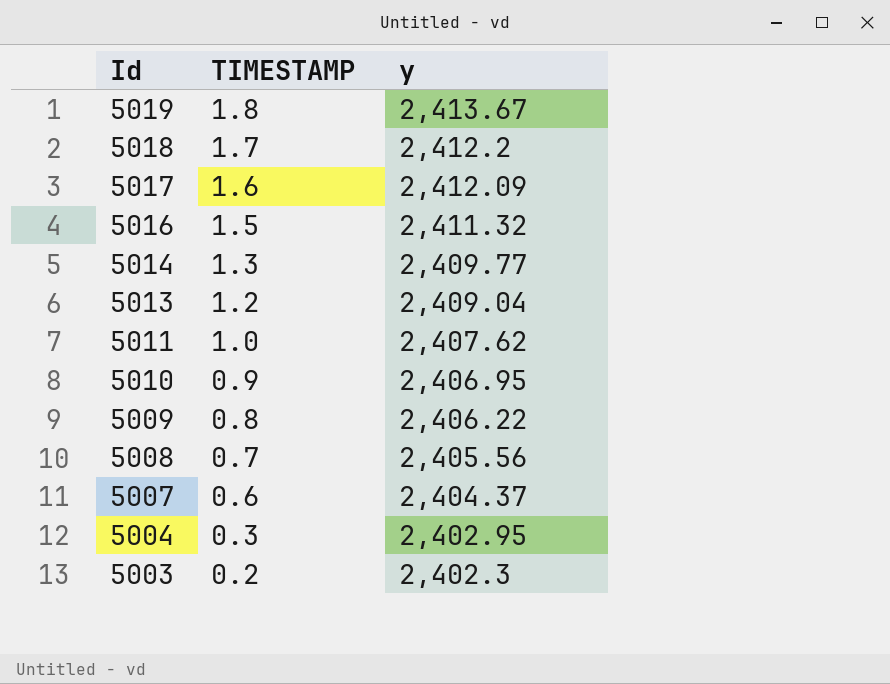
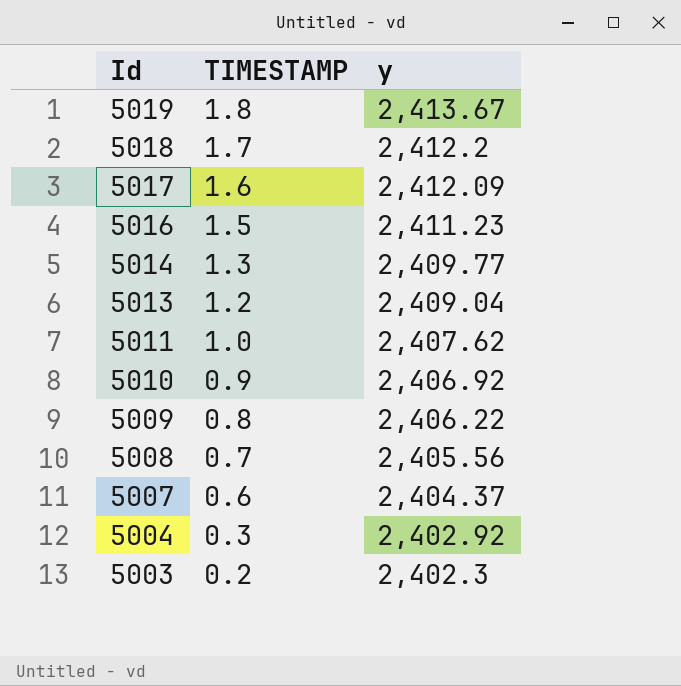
5016 | y: 2,411.32 -> 2,411.23
5010 | y: 2,406.95 -> 2,406.92
5004 | y: 2,402.95 -> 2,402.92

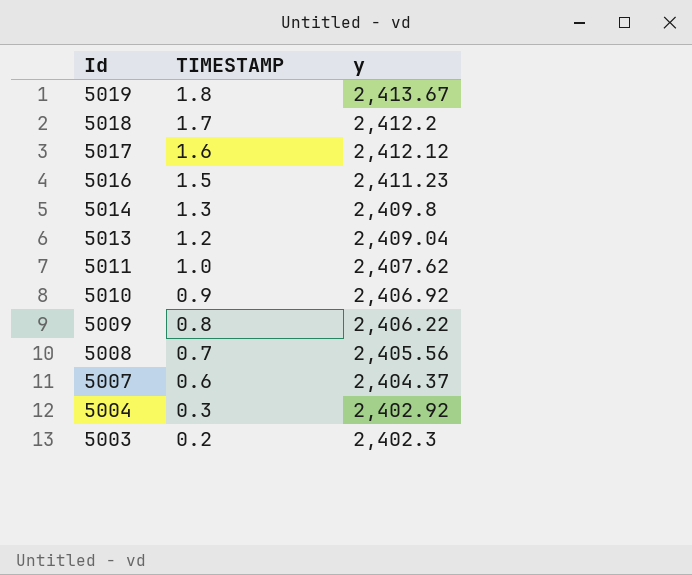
5017 | y: 2,412.09 -> 2,412.12
5014 | y: 2,409.77 -> 2,409.8

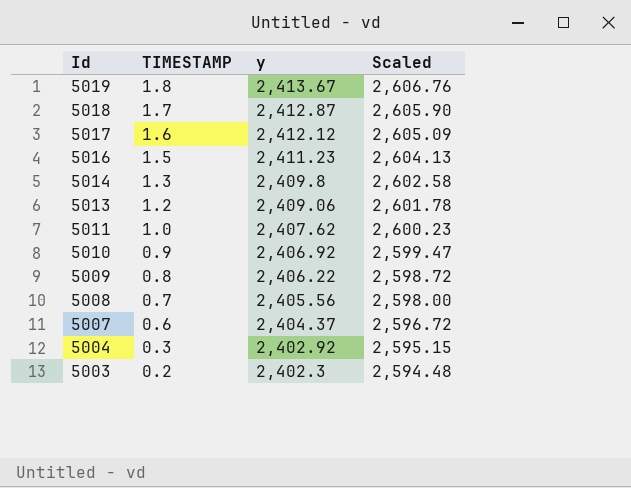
column Scaled | formula: none -> [y] * 1.08
5018 | y: 2,412.2 -> 2,412.87
5013 | y: 2,409.04 -> 2,409.06

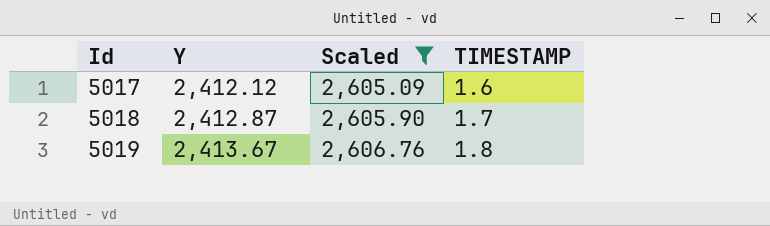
filter: none -> Scaled >= 2,605.09
row order: Id descending -> Id ascending
column name: y -> Y
column TIMESTAMP | position: 2 -> 4

